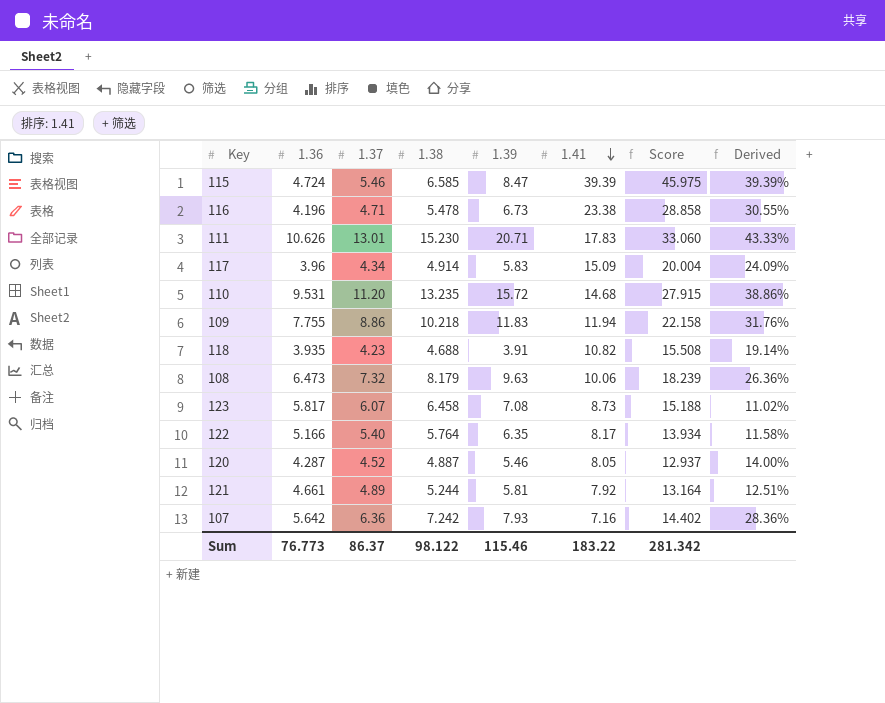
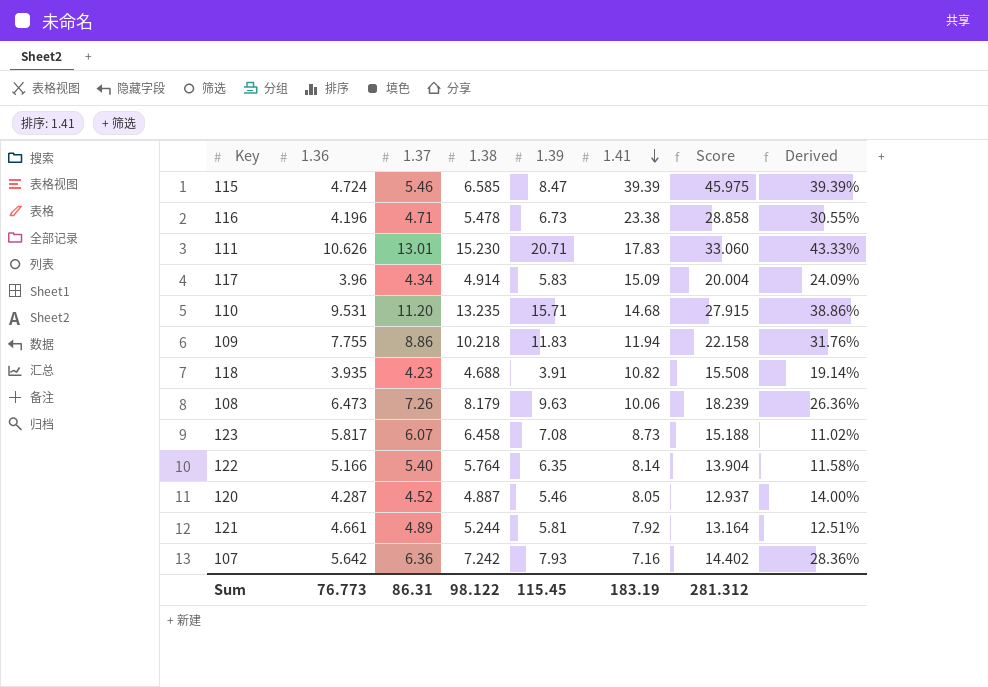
110 | 1.39: 15.72 -> 15.71
108 | 1.37: 7.32 -> 7.26
122 | 1.41: 8.17 -> 8.14
122 | Score: 13.934 -> 13.904
Sum | 1.37: 86.37 -> 86.31
Sum | 1.39: 115.46 -> 115.45
Sum | 1.41: 183.22 -> 183.19
Sum | Score: 281.342 -> 281.312

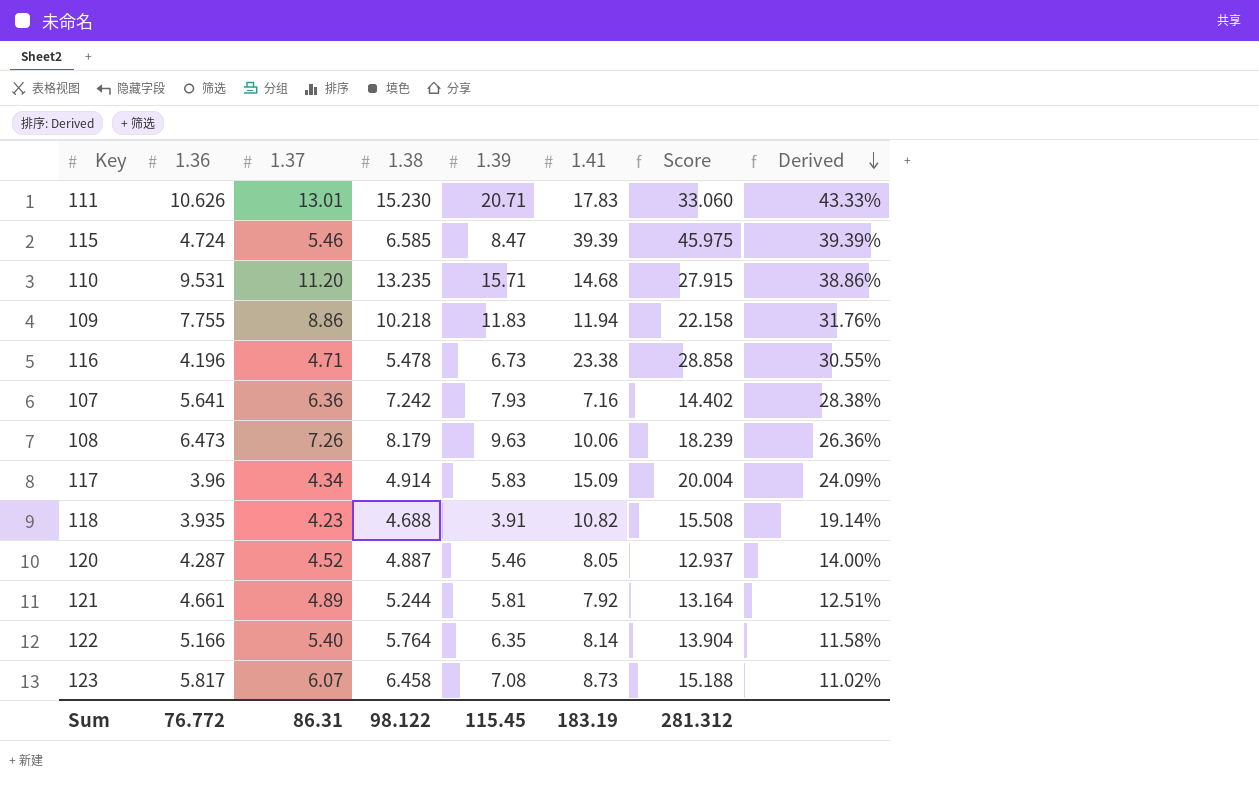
row order: 1.41 descending -> Derived descending
107 | 1.36: 5.642 -> 5.641
107 | Derived: 28.36% -> 28.38%
Sum | 1.36: 76.773 -> 76.772

